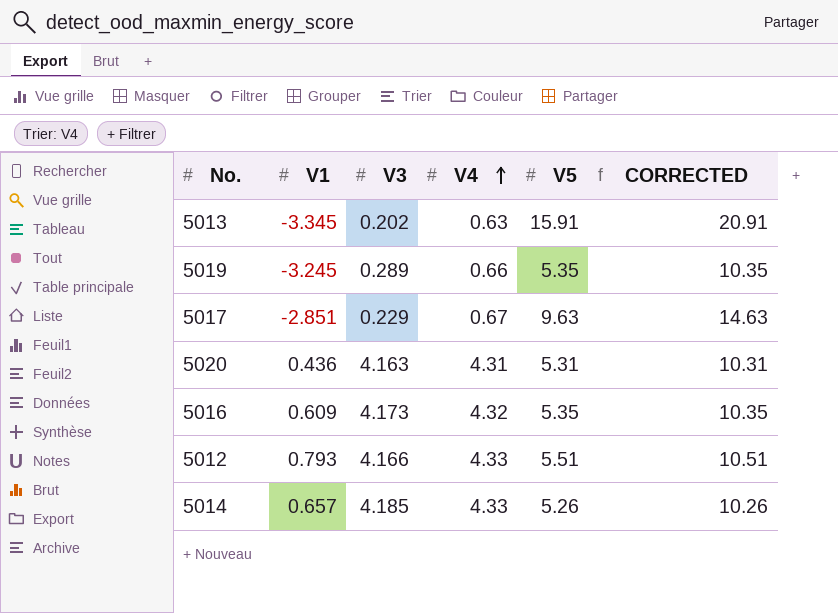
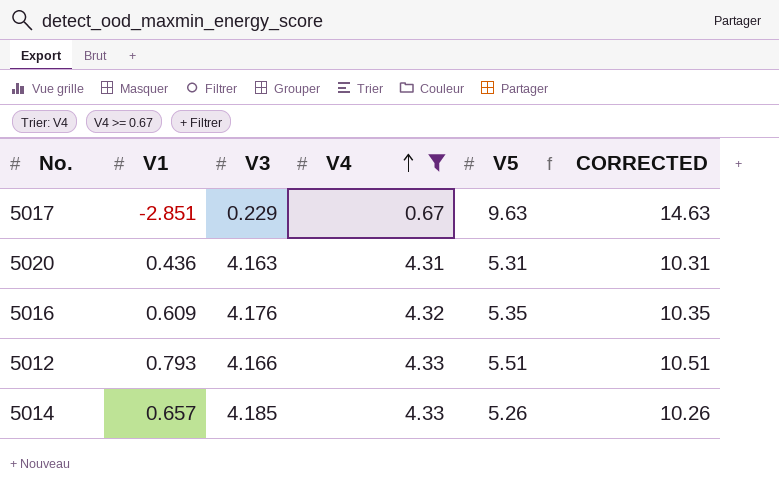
filter: none -> V4 >= 0.67
5016 | V3: 4.173 -> 4.176

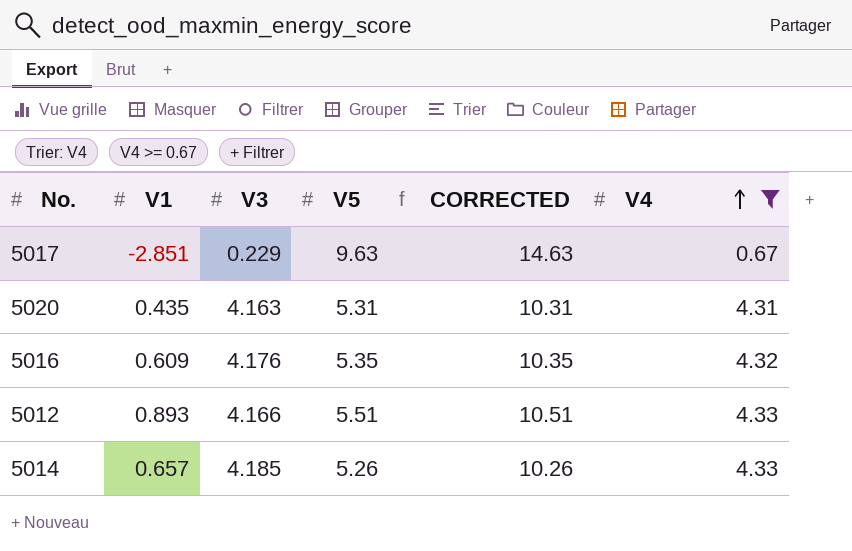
column V4 | position: 4 -> 6
5020 | V1: 0.436 -> 0.435
5012 | V1: 0.793 -> 0.893

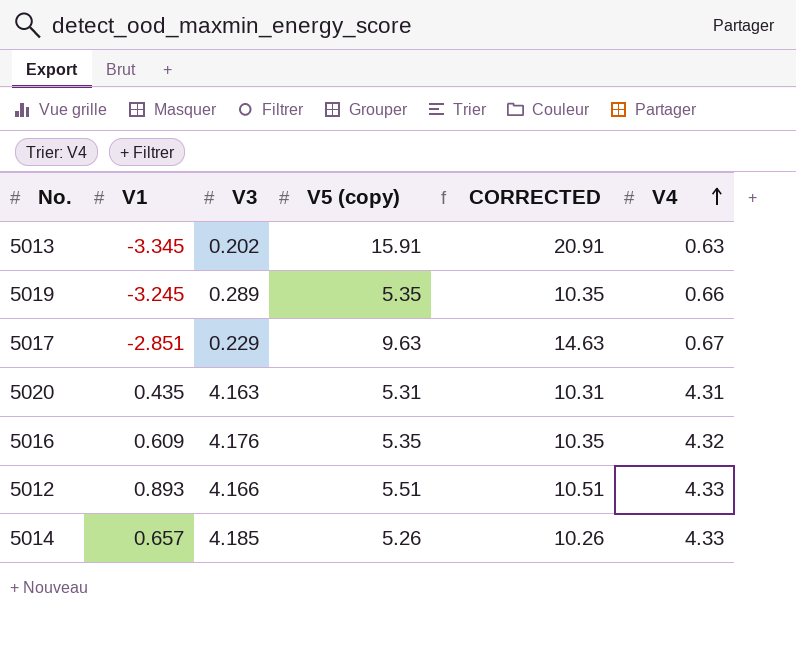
filter: V4 >= 0.67 -> none
column name: V5 -> V5 (copy)

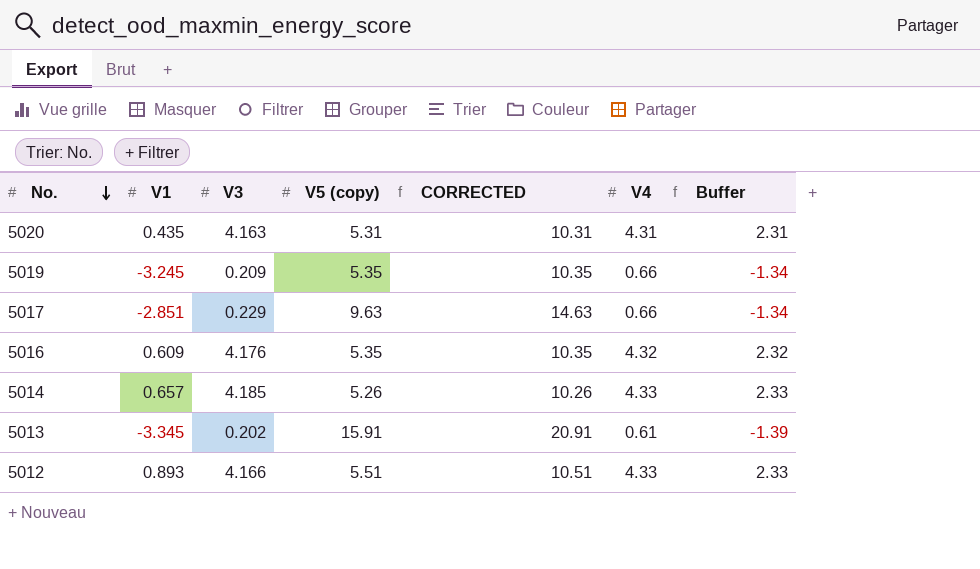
row order: V4 ascending -> No. descending
column Buffer | formula: none -> [V4] - 2
5019 | V3: 0.289 -> 0.209
5017 | V4: 0.67 -> 0.66
5013 | V4: 0.63 -> 0.61

